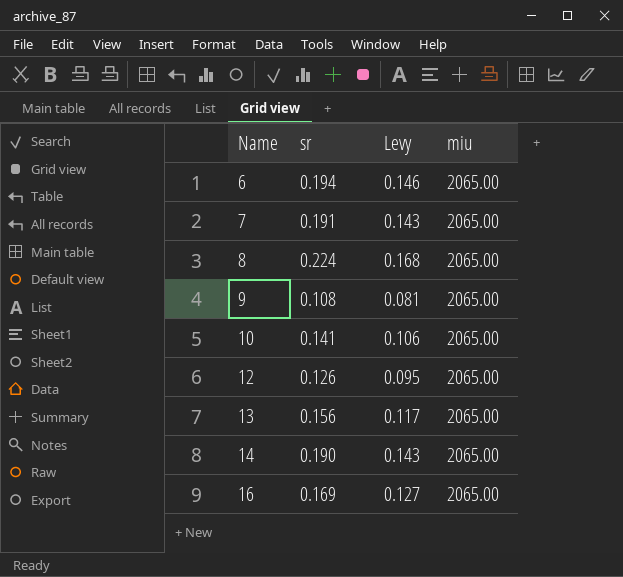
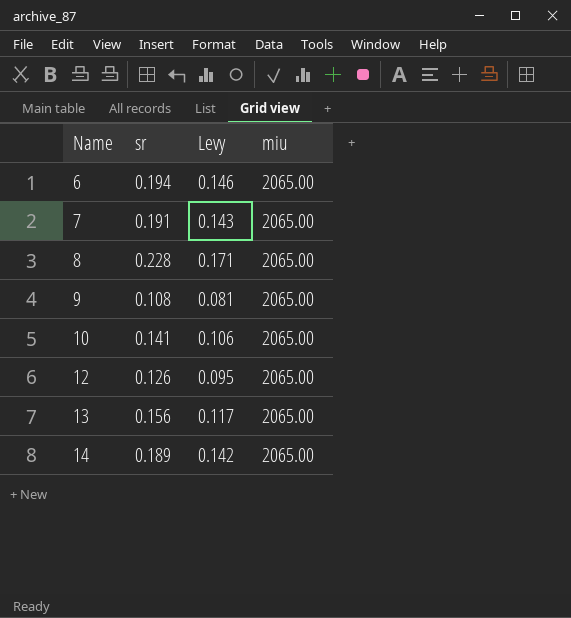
row 16: 0.169 | 0.127 | 2065.00 -> none
8 | sr: 0.224 -> 0.228
8 | Levy: 0.168 -> 0.171
14 | sr: 0.190 -> 0.189
14 | Levy: 0.143 -> 0.142

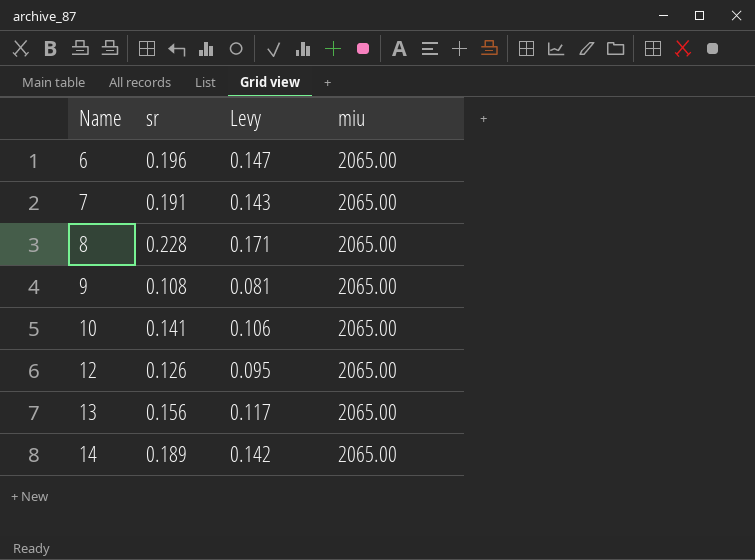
6 | sr: 0.194 -> 0.196
6 | Levy: 0.146 -> 0.147

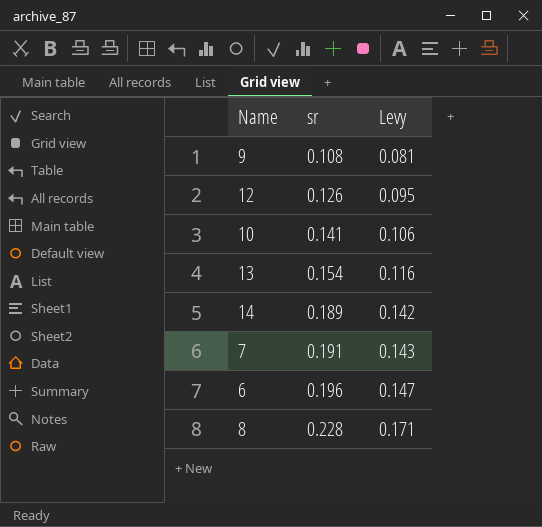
row order: Name ascending -> sr ascending
column miu | position: 4 -> none
13 | sr: 0.156 -> 0.154
13 | Levy: 0.117 -> 0.116

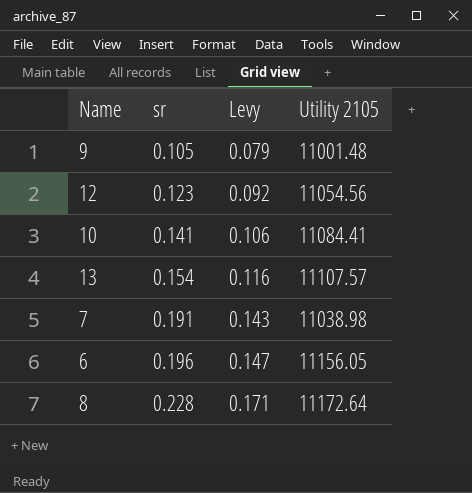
column Utility 2105 | position: none -> 4
row 14: 0.189 | 0.142 -> none
9 | sr: 0.108 -> 0.105
9 | Levy: 0.081 -> 0.079
12 | sr: 0.126 -> 0.123
12 | Levy: 0.095 -> 0.092

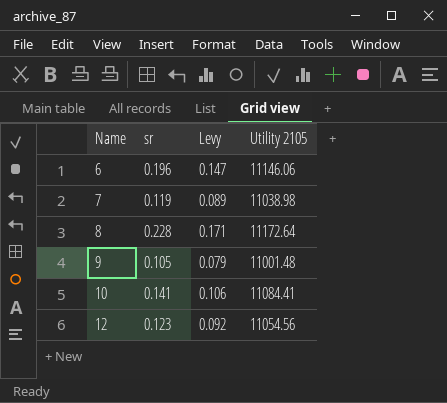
row order: sr ascending -> Name ascending
row 13: 0.154 | 0.116 | 11107.57 -> none
6 | Utility 2105: 11156.05 -> 11146.06
7 | sr: 0.191 -> 0.119
7 | Levy: 0.143 -> 0.089

